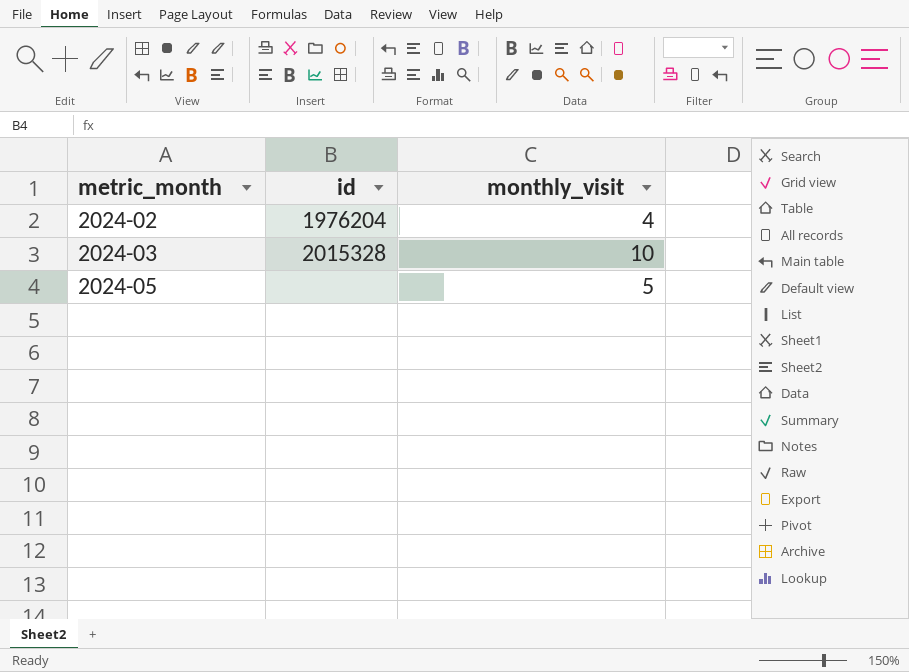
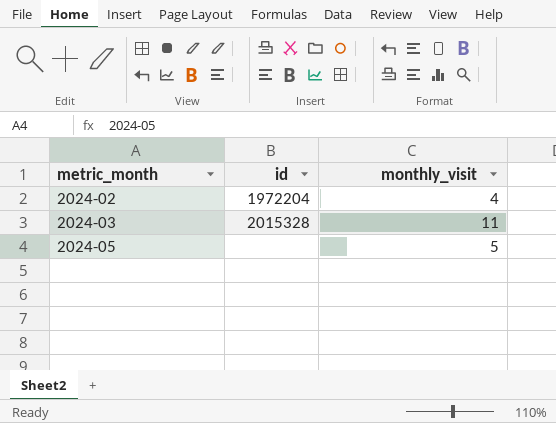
2024-02 | id: 1976204 -> 1972204
2024-03 | monthly_visit: 10 -> 11

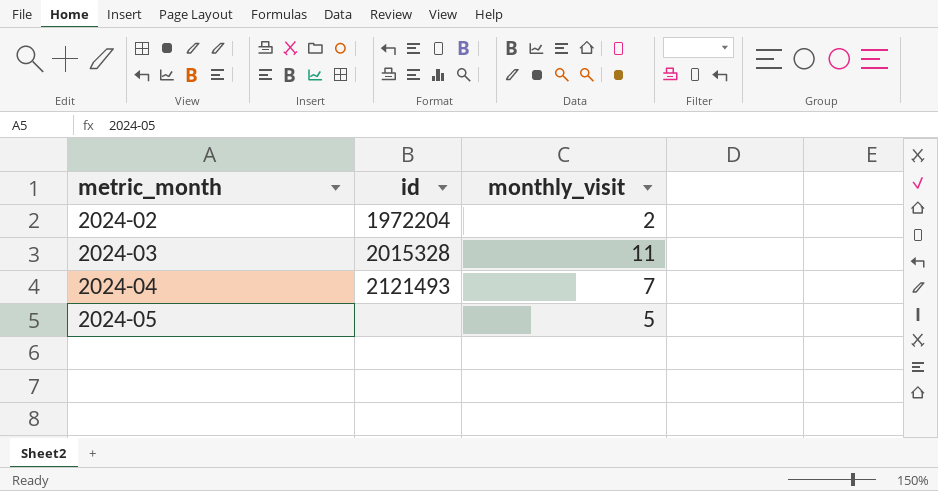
2024-02 | monthly_visit: 4 -> 2
row 2024-04: none -> 2121493 | 7

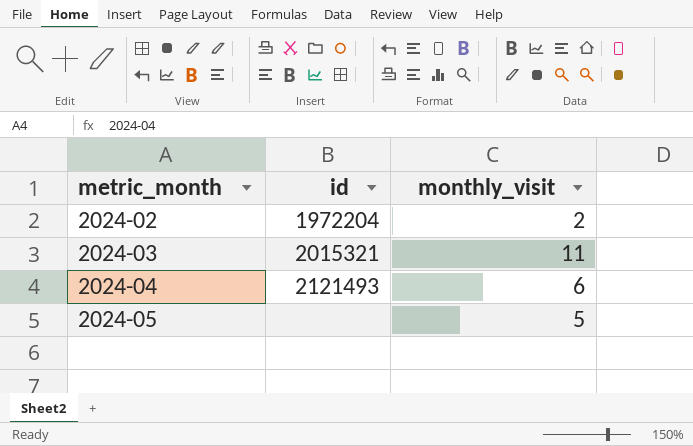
2024-03 | id: 2015328 -> 2015321
2024-04 | monthly_visit: 7 -> 6

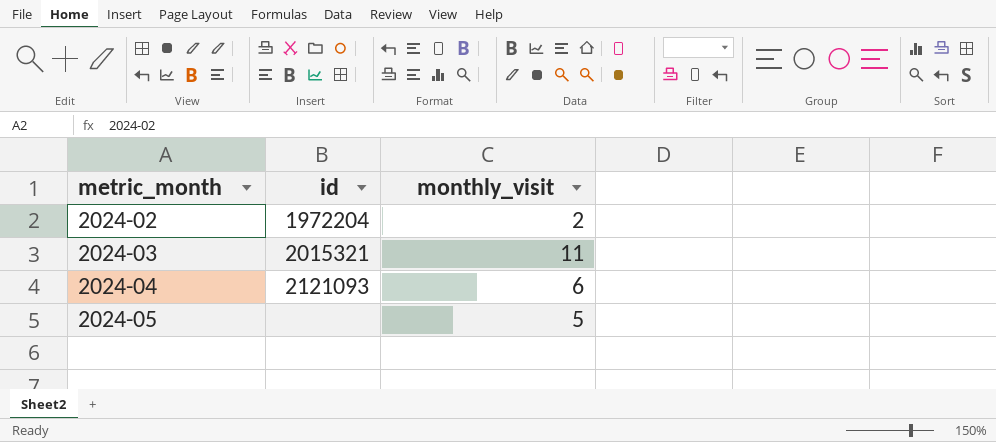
2024-04 | id: 2121493 -> 2121093

